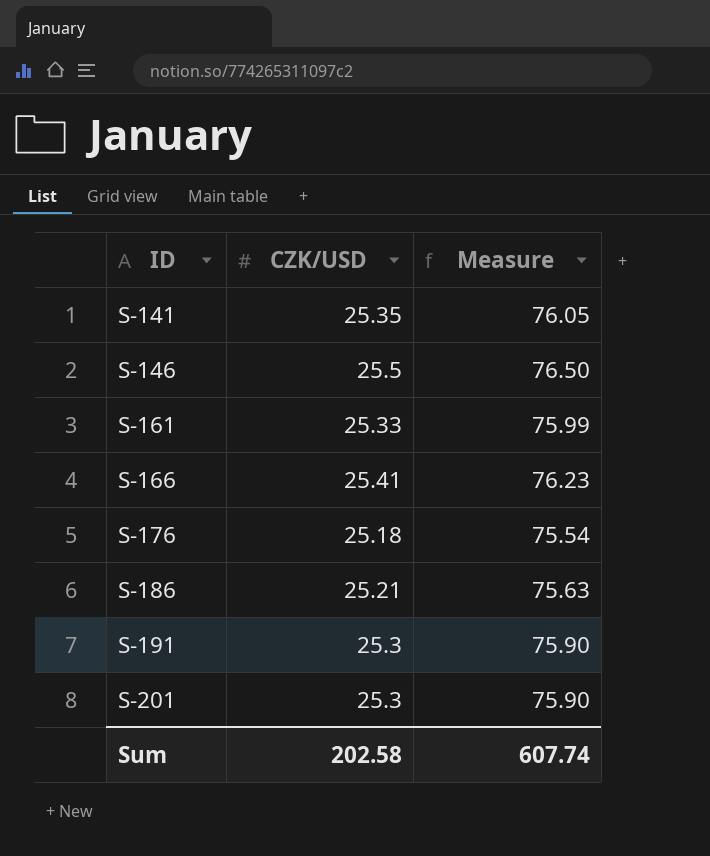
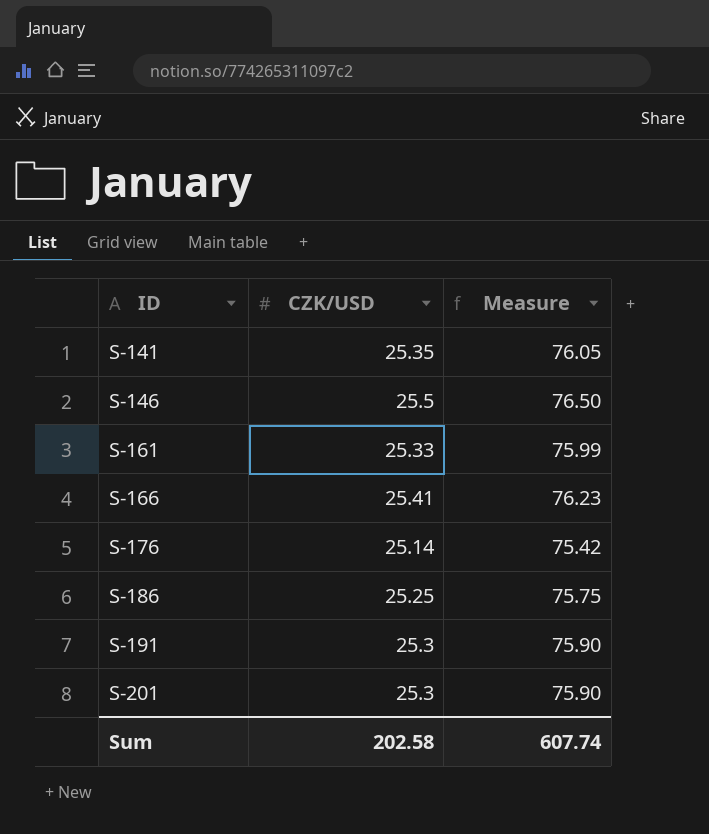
S-176 | CZK/USD: 25.18 -> 25.14
S-176 | Measure: 75.54 -> 75.42
S-186 | CZK/USD: 25.21 -> 25.25
S-186 | Measure: 75.63 -> 75.75

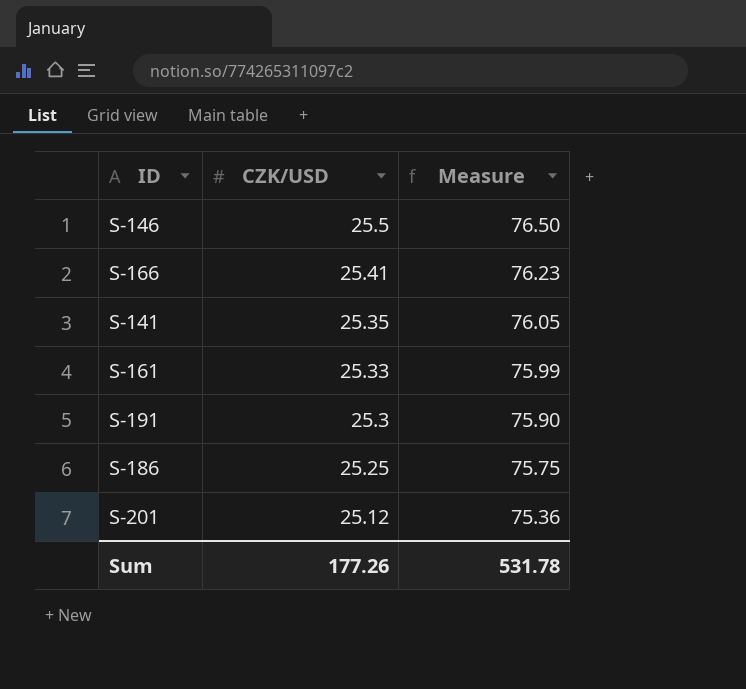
row order: ID ascending -> CZK/USD descending
row S-176: 25.14 | 75.42 -> none
S-201 | CZK/USD: 25.3 -> 25.12
S-201 | Measure: 75.90 -> 75.36
Sum | CZK/USD: 202.58 -> 177.26
Sum | Measure: 607.74 -> 531.78

